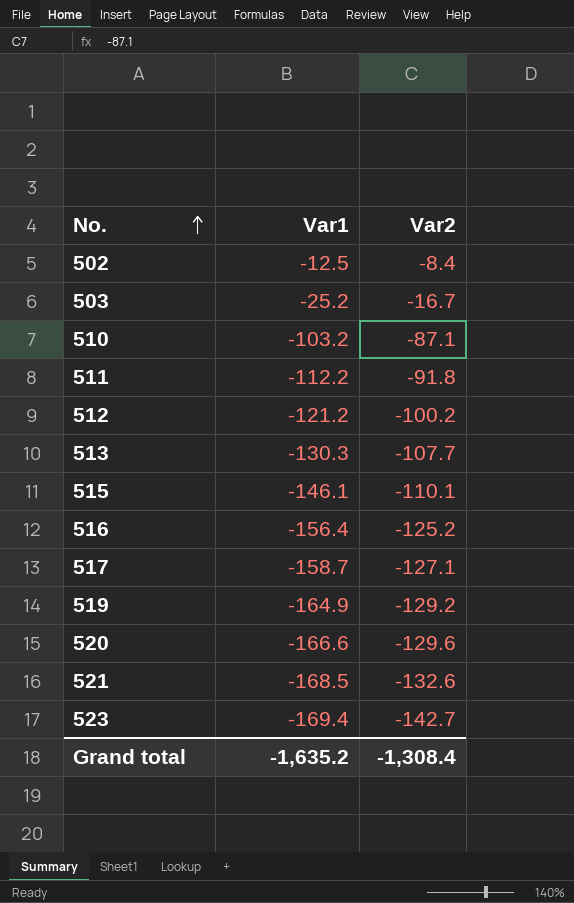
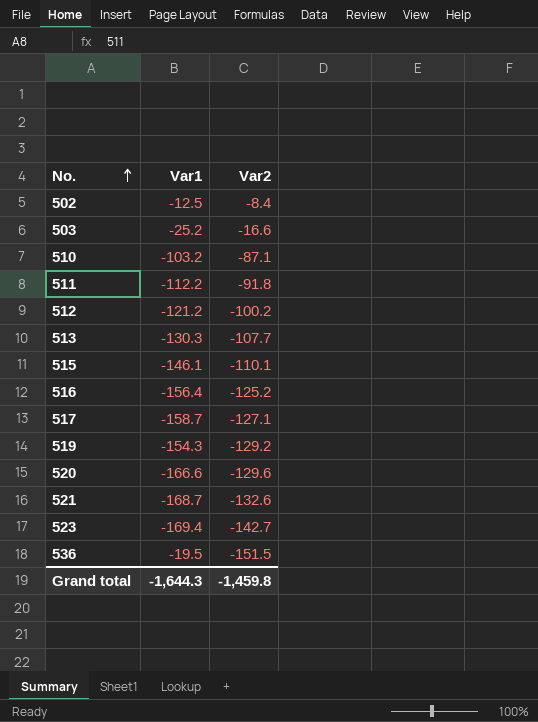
503 | Var2: -16.7 -> -16.6
519 | Var1: -164.9 -> -154.3
521 | Var1: -168.5 -> -168.7
row 536: none -> -19.5 | -151.5
Grand total | Var1: -1,635.2 -> -1,644.3
Grand total | Var2: -1,308.4 -> -1,459.8

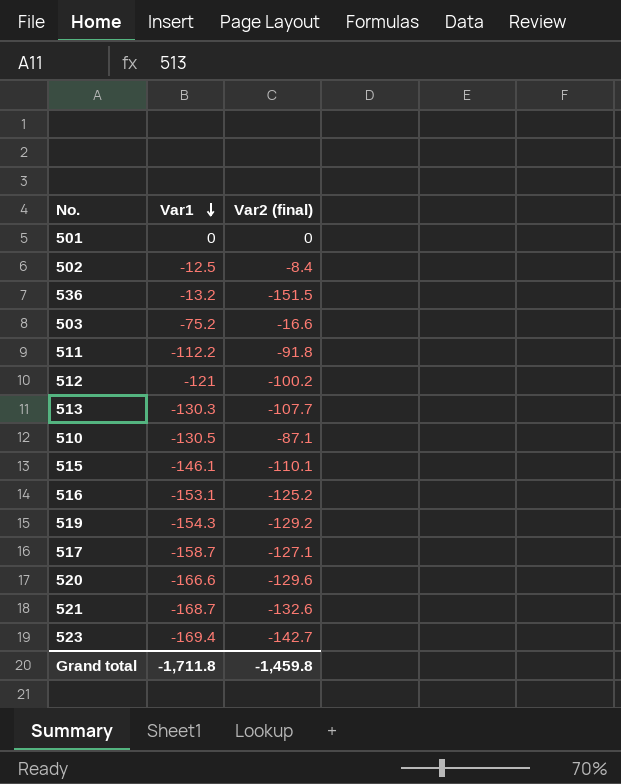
row order: No. ascending -> Var1 descending
column name: Var2 -> Var2 (final)
row 501: none -> 0 | 0
536 | Var1: -19.5 -> -13.2
503 | Var1: -25.2 -> -75.2
512 | Var1: -121.2 -> -121
510 | Var1: -103.2 -> -130.5
516 | Var1: -156.4 -> -153.1
Grand total | Var1: -1,644.3 -> -1,711.8

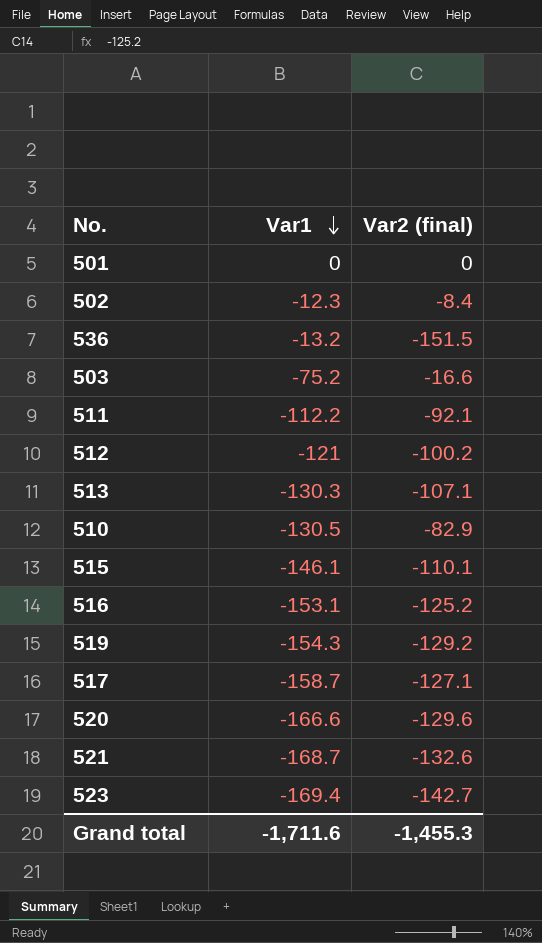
502 | Var1: -12.5 -> -12.3
511 | Var2 (final): -91.8 -> -92.1
513 | Var2 (final): -107.7 -> -107.1
510 | Var2 (final): -87.1 -> -82.9
Grand total | Var1: -1,711.8 -> -1,711.6
Grand total | Var2 (final): -1,459.8 -> -1,455.3

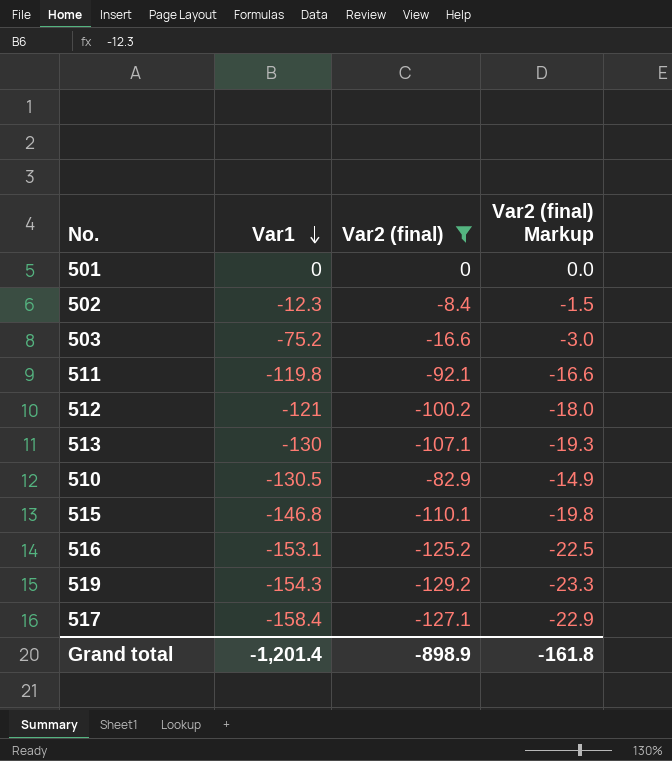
filter: none -> Var2 (final) >= -129.2
column Var2 (final) Markup | formula: none -> [Var2 (final)] * 0.18
511 | Var1: -112.2 -> -119.8
513 | Var1: -130.3 -> -130
515 | Var1: -146.1 -> -146.8
517 | Var1: -158.7 -> -158.4
Grand total | Var1: -1,711.6 -> -1,201.4
Grand total | Var2 (final): -1,455.3 -> -898.9

